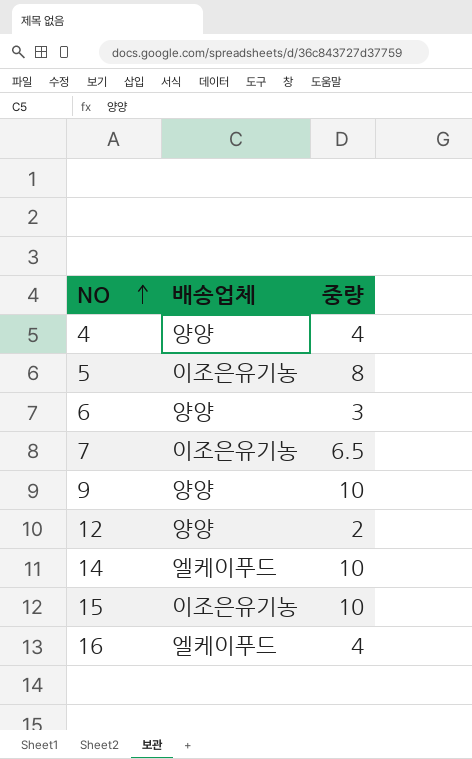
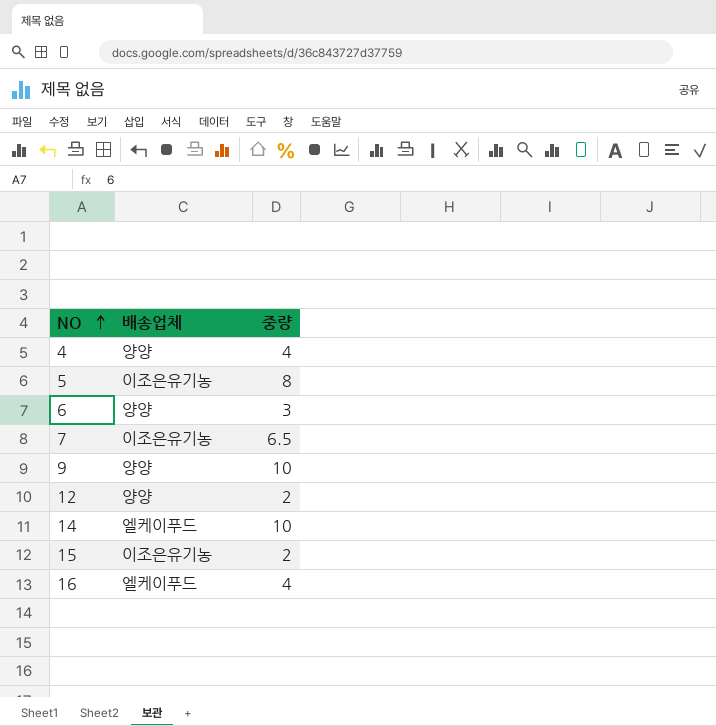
15 | 중량: 10 -> 2

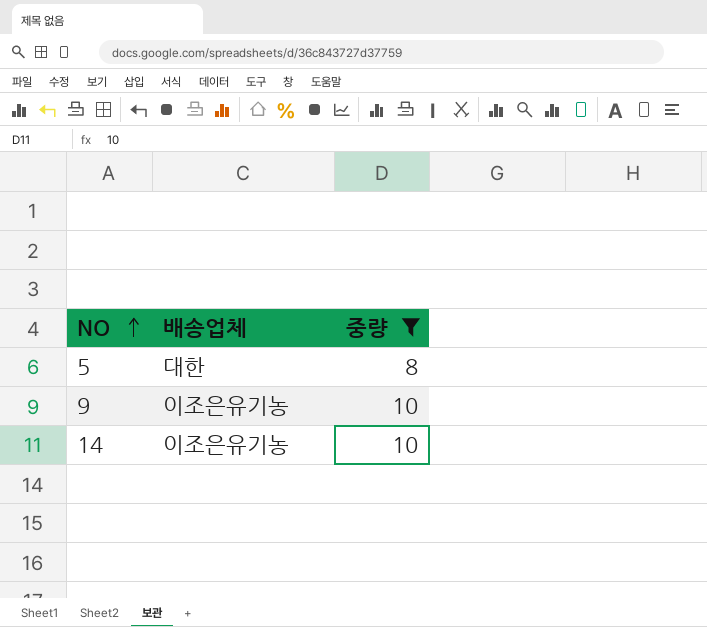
filter: none -> 중량 >= 8
5 | 배송업체: 이조은유기농 -> 대한
9 | 배송업체: 양양 -> 이조은유기농
14 | 배송업체: 엘케이푸드 -> 이조은유기농

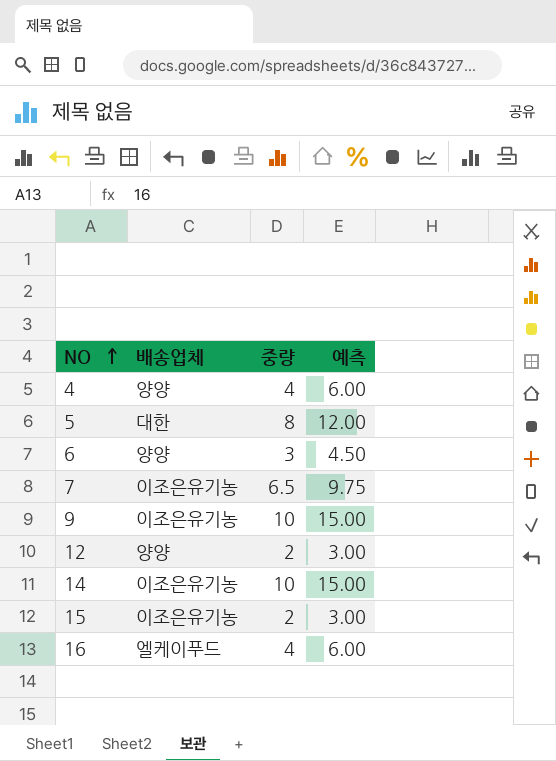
filter: 중량 >= 8 -> none
column 예측 | formula: none -> [중량] * 1.5

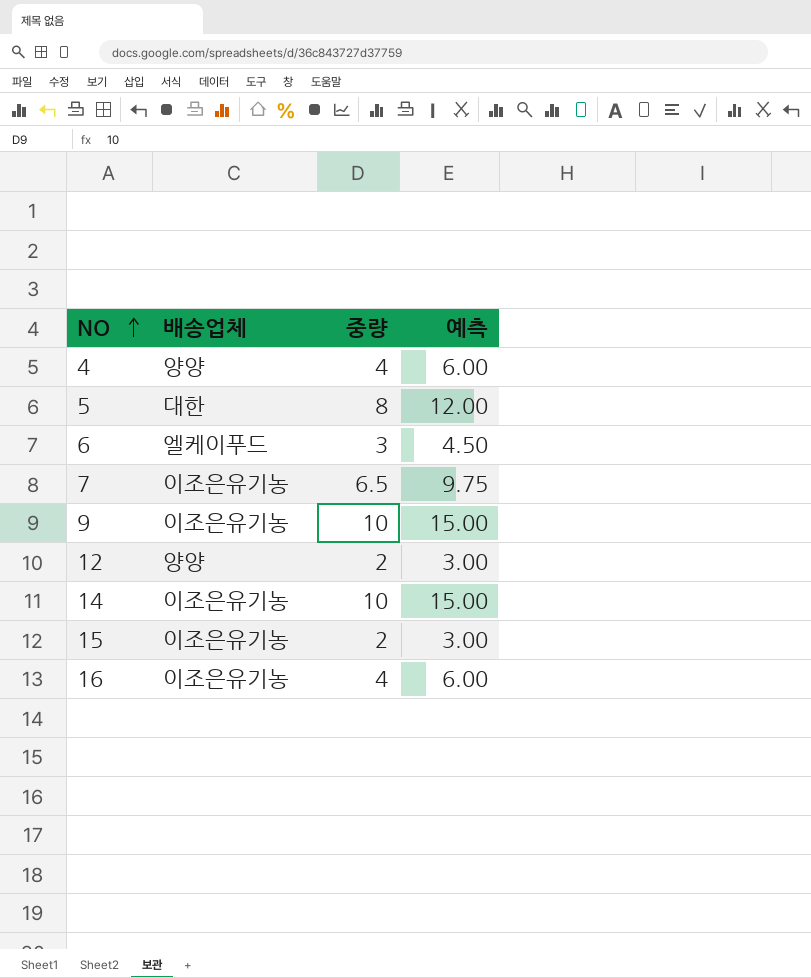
6 | 배송업체: 양양 -> 엘케이푸드
16 | 배송업체: 엘케이푸드 -> 이조은유기농

